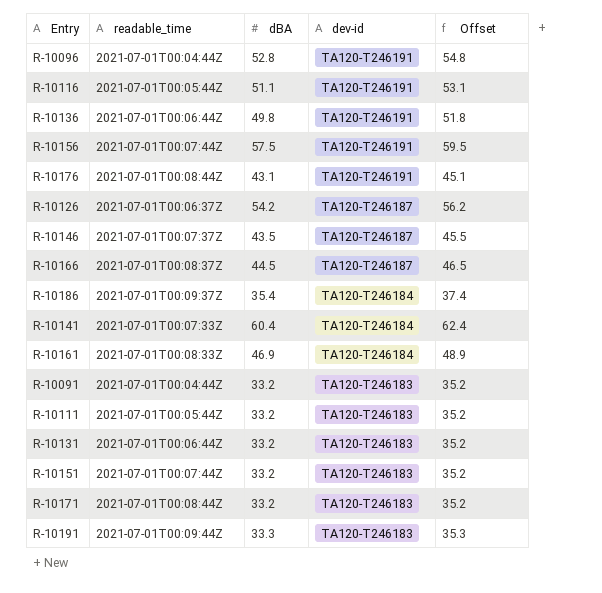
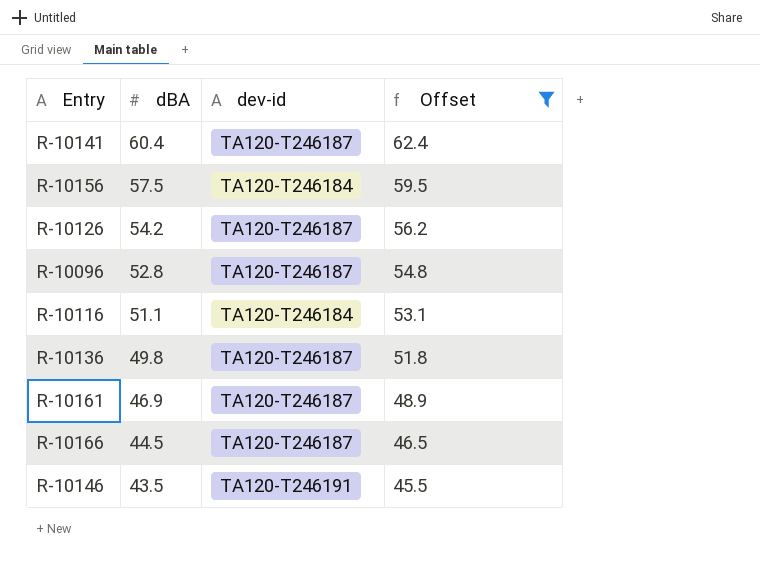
filter: none -> Offset >= 45.5
row order: dev-id descending -> dBA descending
column readable_time | position: 2 -> none
R-10141 | dev-id: TA120-T246184 -> TA120-T246187
R-10156 | dev-id: TA120-T246191 -> TA120-T246184
R-10096 | dev-id: TA120-T246191 -> TA120-T246187
R-10116 | dev-id: TA120-T246191 -> TA120-T246184
R-10136 | dev-id: TA120-T246191 -> TA120-T246187
R-10161 | dev-id: TA120-T246184 -> TA120-T246187
R-10146 | dev-id: TA120-T246187 -> TA120-T246191

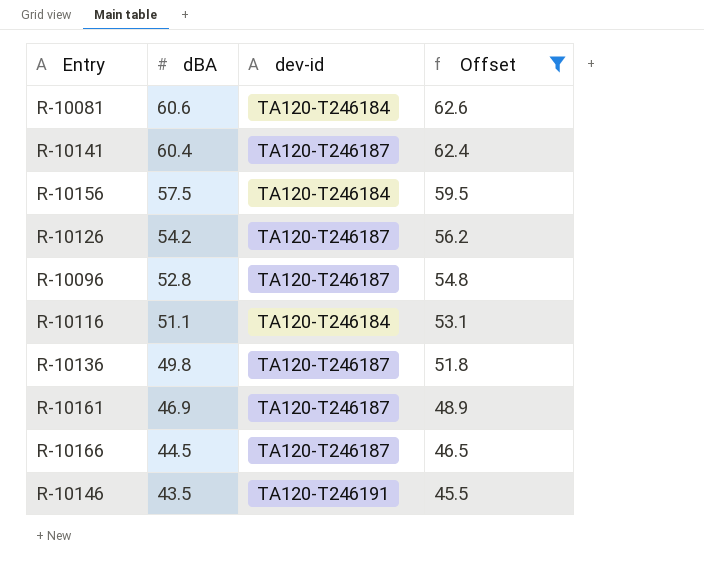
row R-10081: none -> 60.6 | TA120-T246184 | 62.6

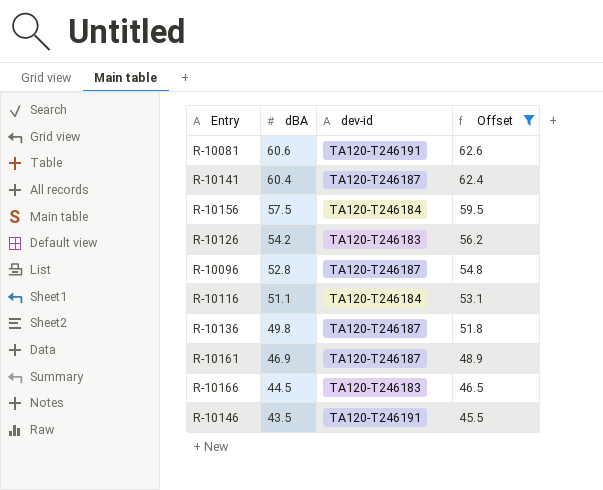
R-10081 | dev-id: TA120-T246184 -> TA120-T246191
R-10126 | dev-id: TA120-T246187 -> TA120-T246183
R-10166 | dev-id: TA120-T246187 -> TA120-T246183

